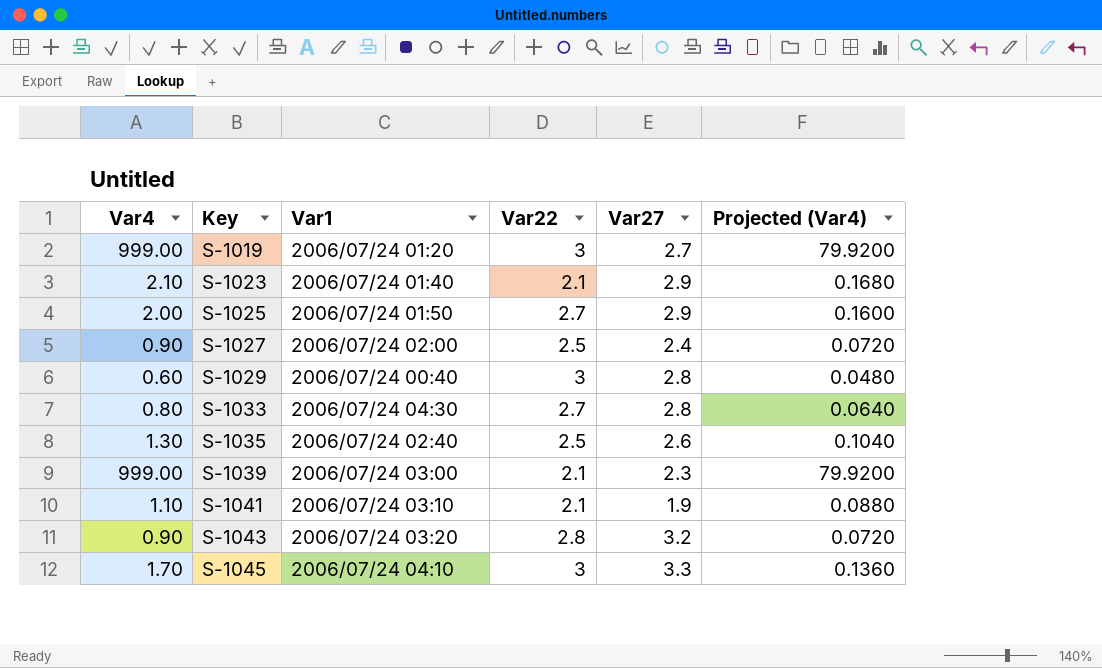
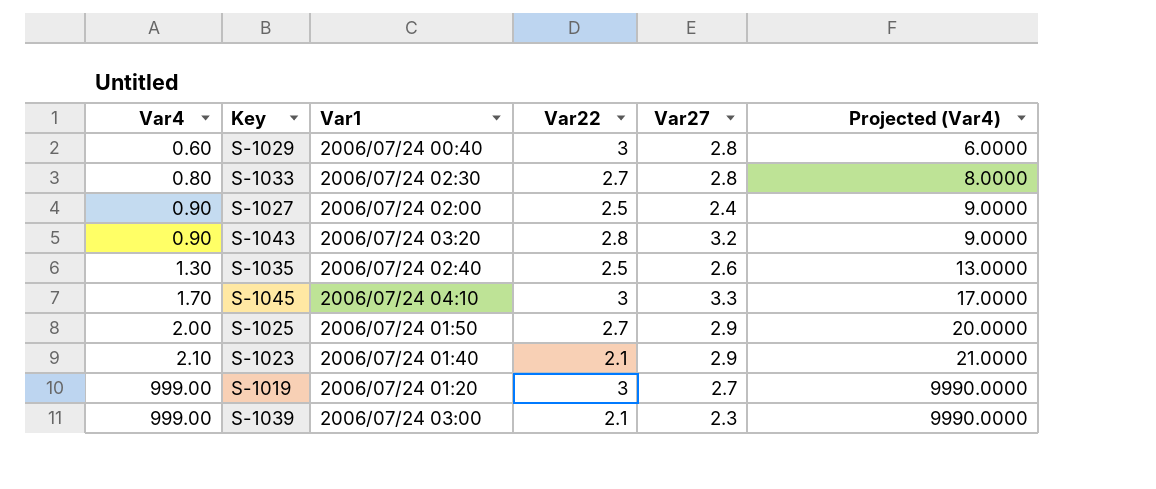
row order: Key ascending -> Var4 ascending
column Projected (Var4) | formula: [Var4] * 0.08 -> [Var4] * 10
row S-1041: 1.10 | 2006/07/24 03:10 | 2.1 | 1.9 | 0.0880 -> none
S-1033 | Var1: 2006/07/24 04:30 -> 2006/07/24 02:30

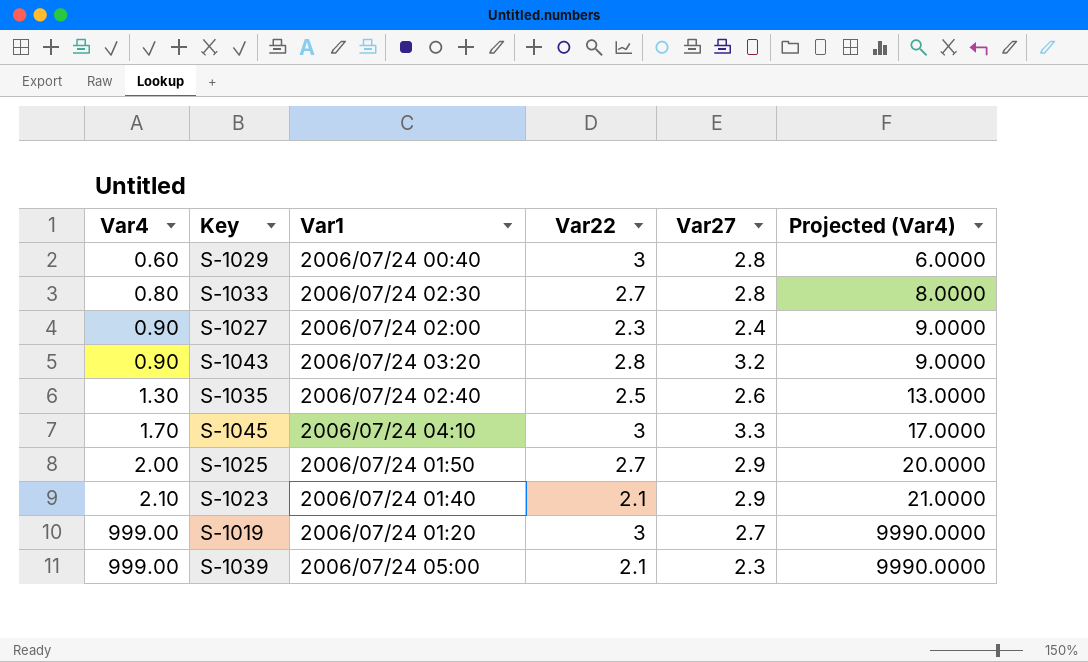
S-1027 | Var22: 2.5 -> 2.3
S-1039 | Var1: 2006/07/24 03:00 -> 2006/07/24 05:00

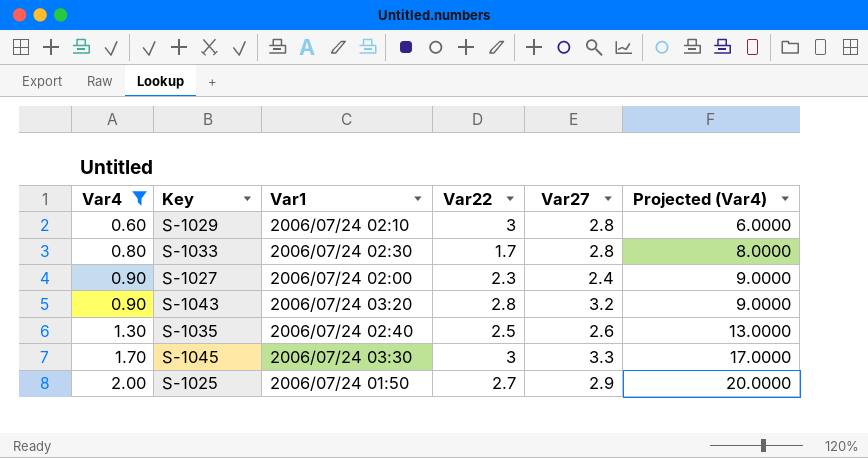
filter: none -> Var4 <= 2.00
S-1029 | Var1: 2006/07/24 00:40 -> 2006/07/24 02:10
S-1033 | Var22: 2.7 -> 1.7
S-1045 | Var1: 2006/07/24 04:10 -> 2006/07/24 03:30

